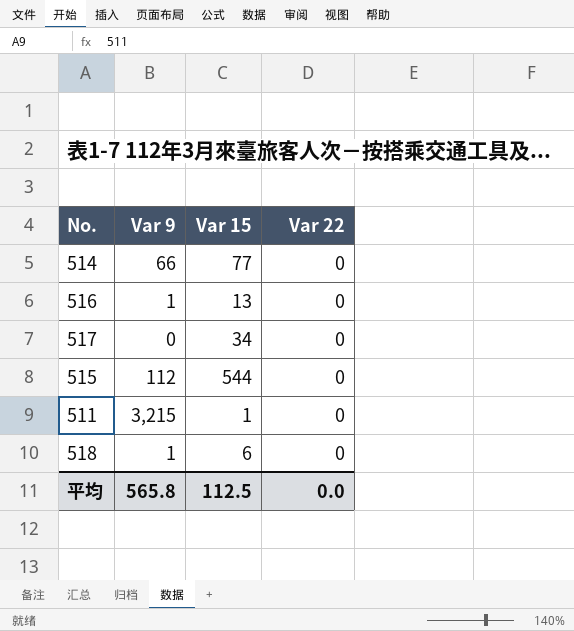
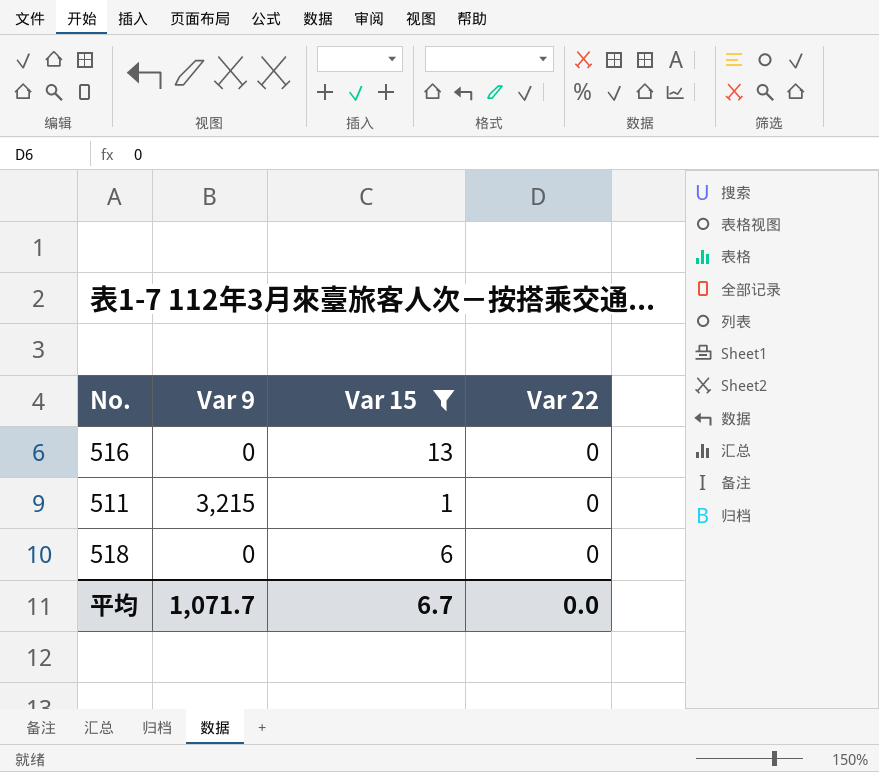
filter: none -> Var 15 <= 13
516 | Var 9: 1 -> 0
518 | Var 9: 1 -> 0
平均 | Var 9: 565.8 -> 1,071.7
平均 | Var 15: 112.5 -> 6.7

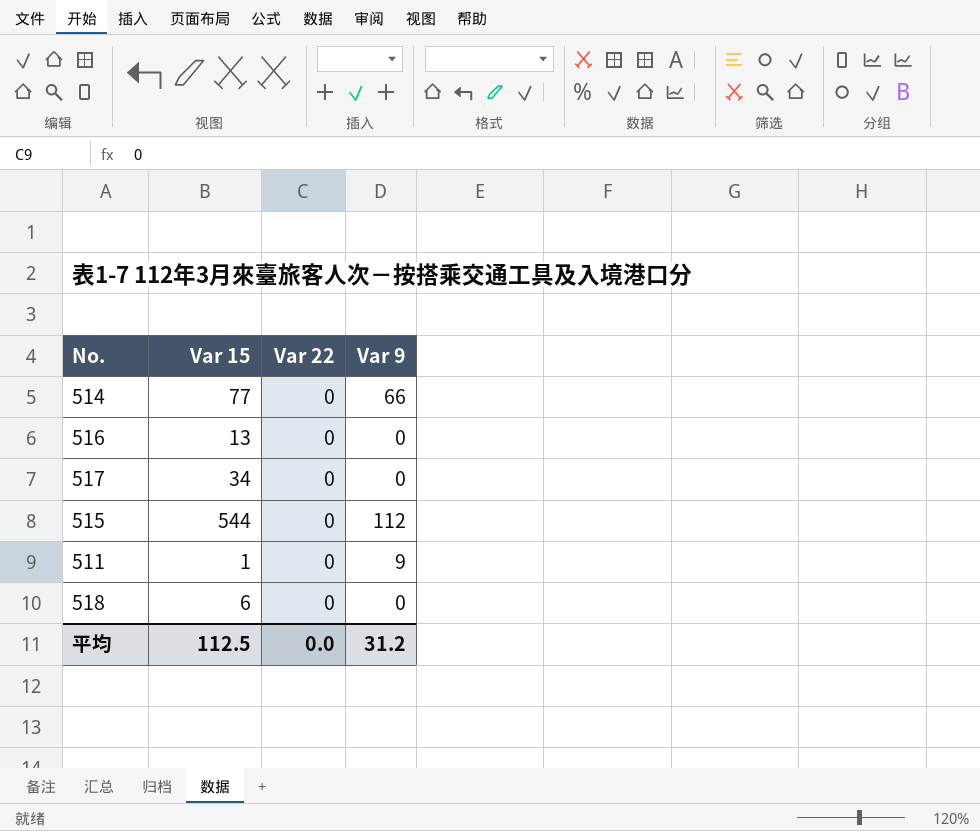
filter: Var 15 <= 13 -> none
column Var 9 | position: 2 -> 4
511 | Var 9: 3,215 -> 9
平均 | Var 15: 6.7 -> 112.5
平均 | Var 9: 1,071.7 -> 31.2

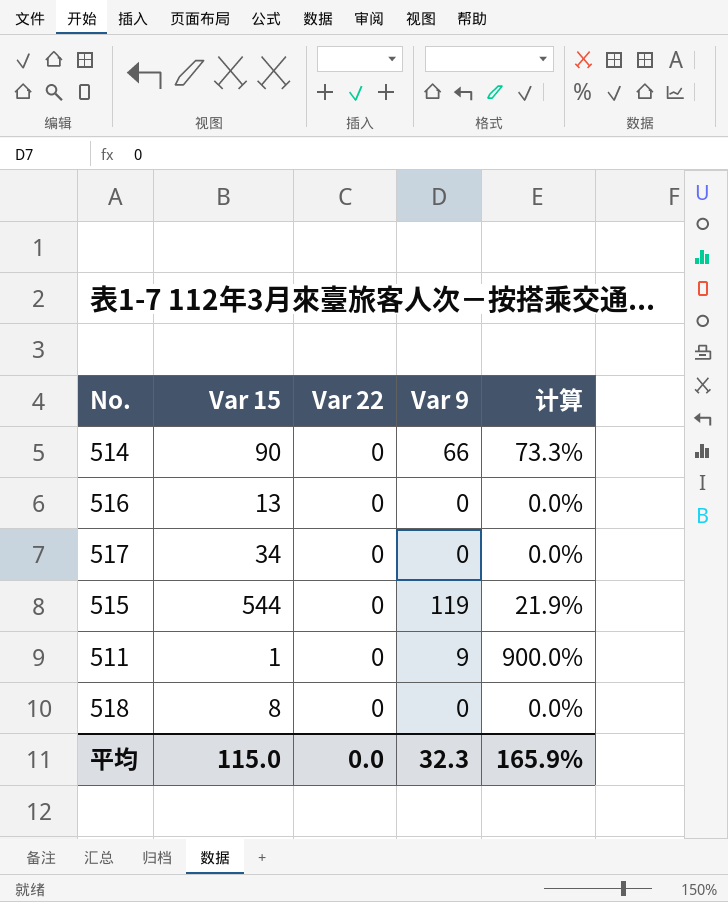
column 计算 | formula: none -> [Var 9] / [Var 15]
514 | Var 15: 77 -> 90
515 | Var 9: 112 -> 119
518 | Var 15: 6 -> 8
平均 | Var 15: 112.5 -> 115.0
平均 | Var 9: 31.2 -> 32.3

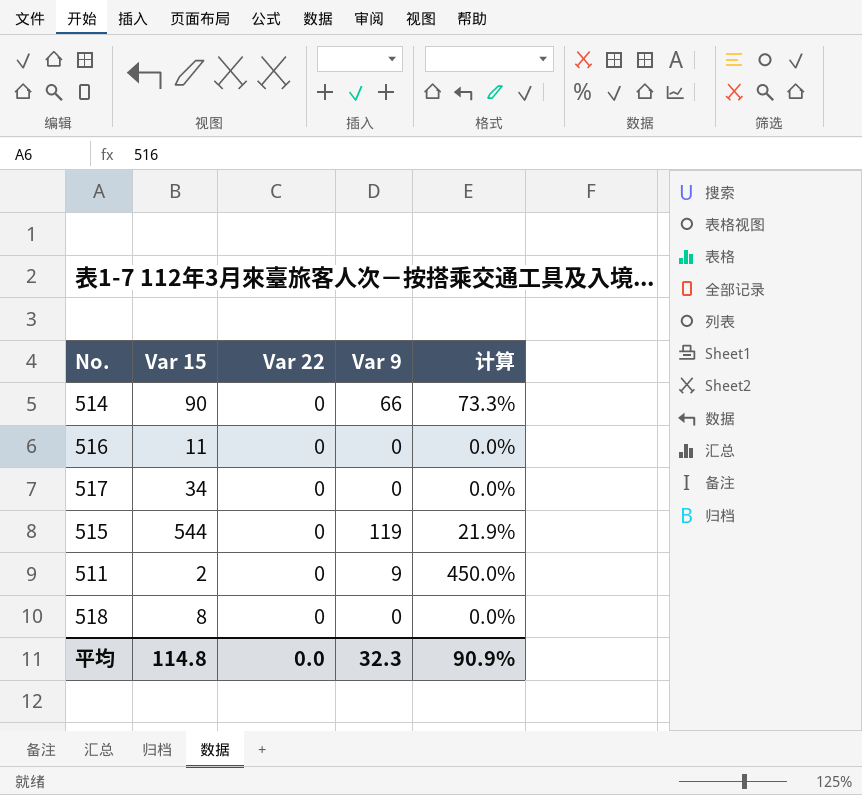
516 | Var 15: 13 -> 11
511 | Var 15: 1 -> 2
511 | 计算: 900.0% -> 450.0%
平均 | Var 15: 115.0 -> 114.8
平均 | 计算: 165.9% -> 90.9%

